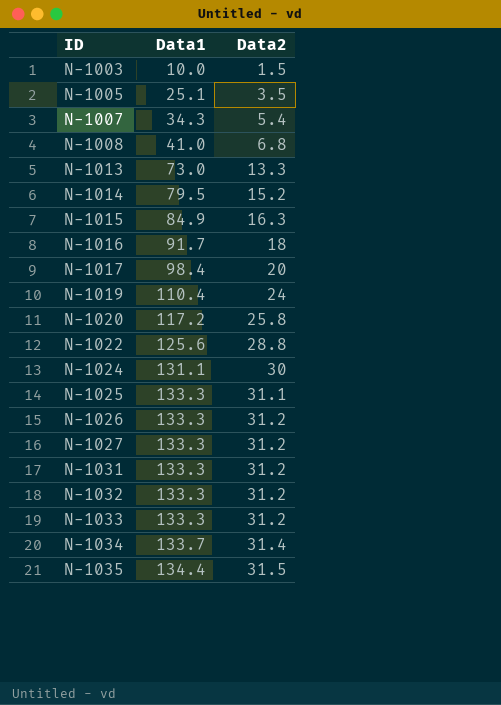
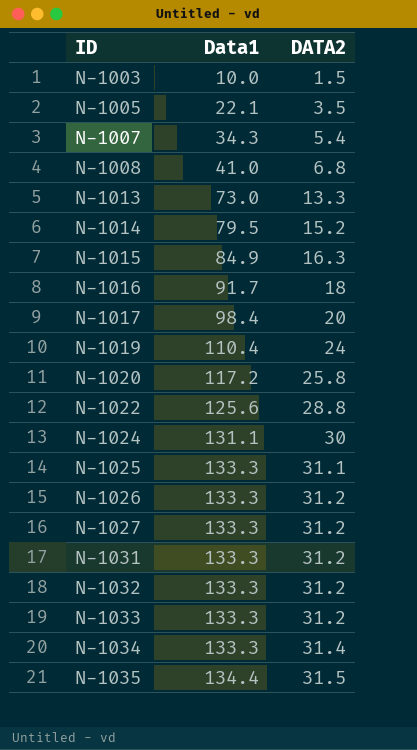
column name: Data2 -> DATA2
N-1005 | Data1: 25.1 -> 22.1
N-1034 | Data1: 133.7 -> 133.3

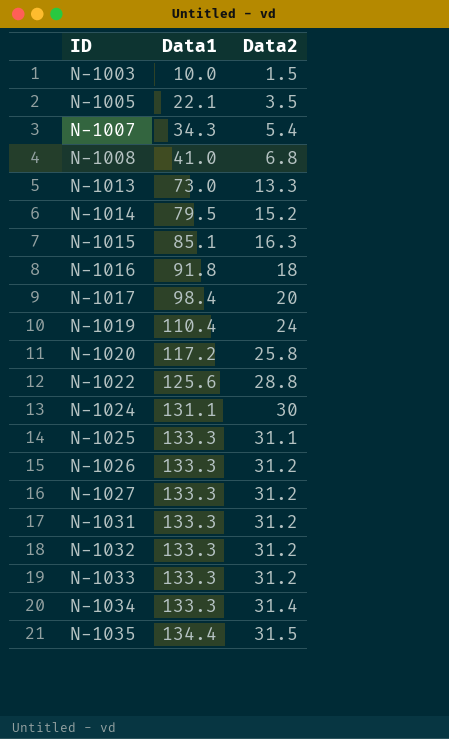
column name: DATA2 -> Data2
N-1015 | Data1: 84.9 -> 85.1
N-1016 | Data1: 91.7 -> 91.8

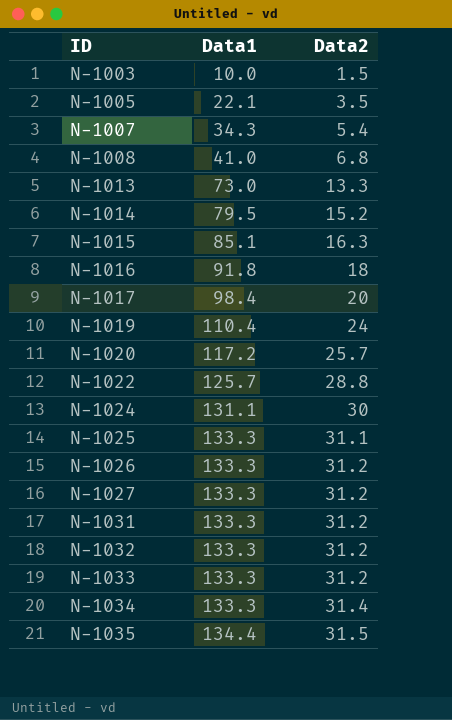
N-1020 | Data2: 25.8 -> 25.7
N-1022 | Data1: 125.6 -> 125.7

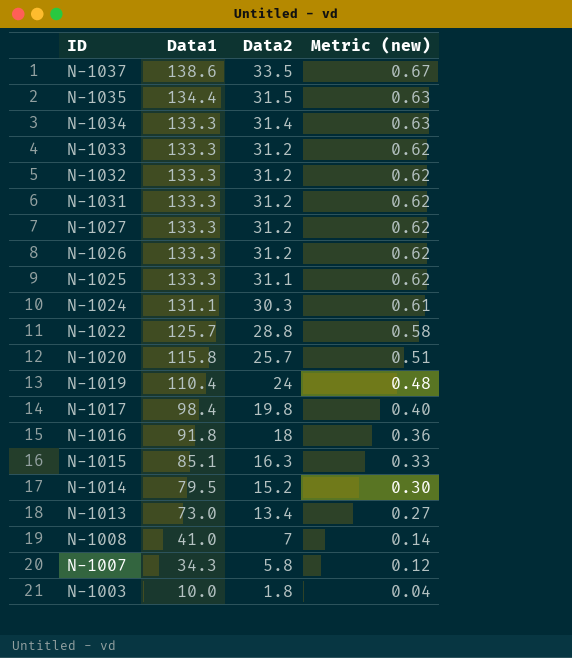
row order: ID ascending -> ID descending
column Metric (new) | formula: none -> [Data2] * 0.02
row N-1005: 22.1 | 3.5 -> none
row N-1037: none -> 138.6 | 33.5 | 0.67
N-1024 | Data2: 30 -> 30.3
N-1020 | Data1: 117.2 -> 115.8
N-1017 | Data2: 20 -> 19.8
N-1013 | Data2: 13.3 -> 13.4
N-1008 | Data2: 6.8 -> 7
N-1007 | Data2: 5.4 -> 5.8
N-1003 | Data2: 1.5 -> 1.8

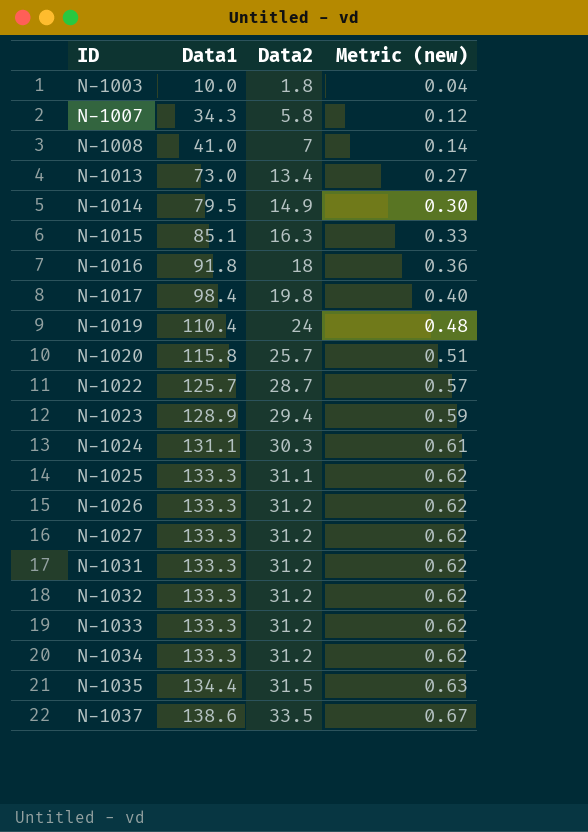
row order: ID descending -> ID ascending
N-1014 | Data2: 15.2 -> 14.9
N-1022 | Data2: 28.8 -> 28.7
N-1022 | Metric (new): 0.58 -> 0.57
row N-1023: none -> 128.9 | 29.4 | 0.59
N-1034 | Data2: 31.4 -> 31.2
N-1034 | Metric (new): 0.63 -> 0.62

